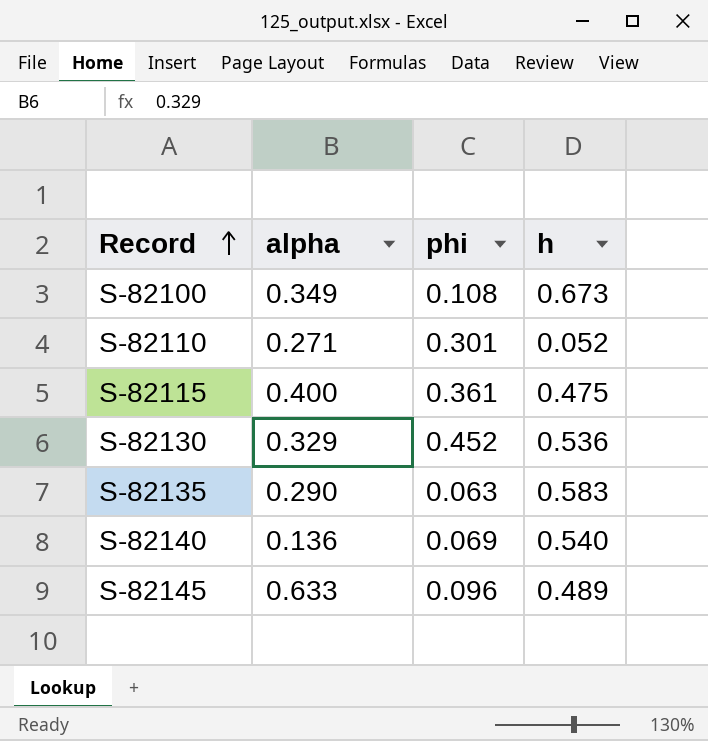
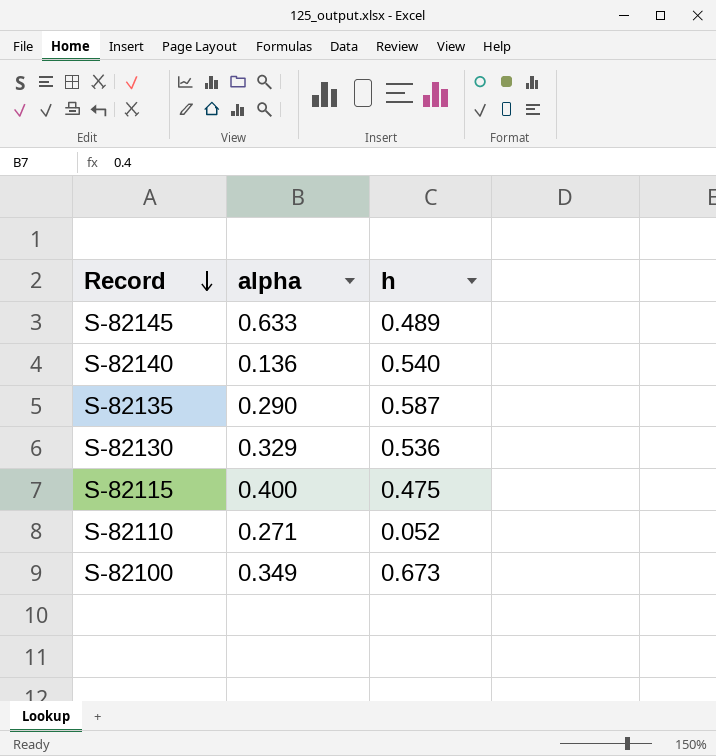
row order: Record ascending -> Record descending
column phi | position: 3 -> none
S-82135 | h: 0.583 -> 0.587

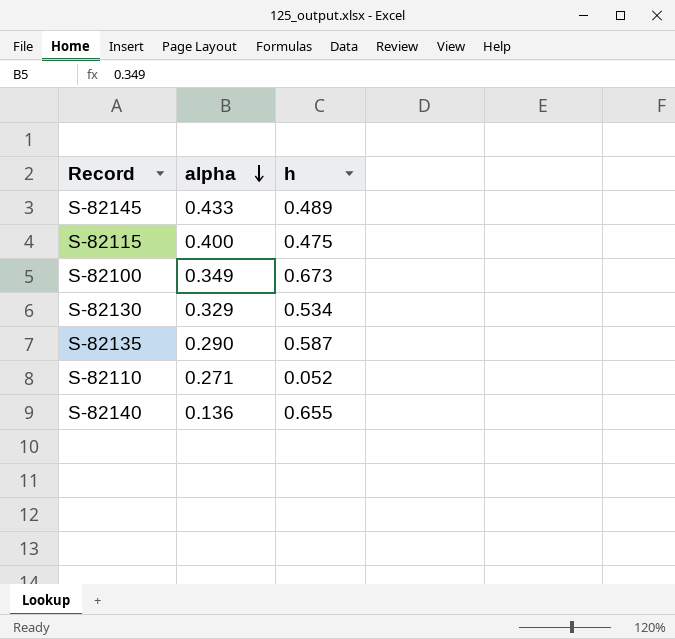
row order: Record descending -> alpha descending
S-82145 | alpha: 0.633 -> 0.433
S-82130 | h: 0.536 -> 0.534
S-82140 | h: 0.540 -> 0.655

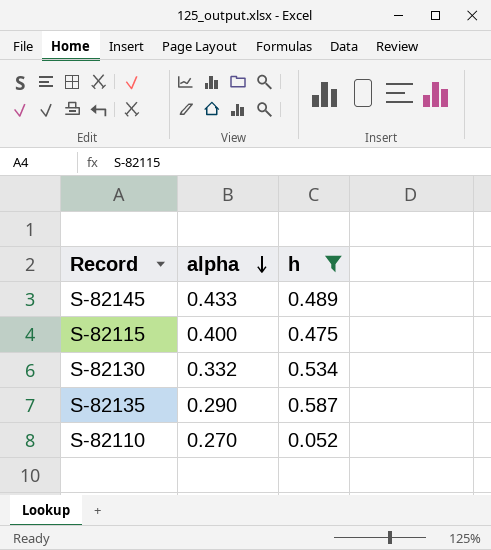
filter: none -> h <= 0.587
S-82130 | alpha: 0.329 -> 0.332
S-82110 | alpha: 0.271 -> 0.270

